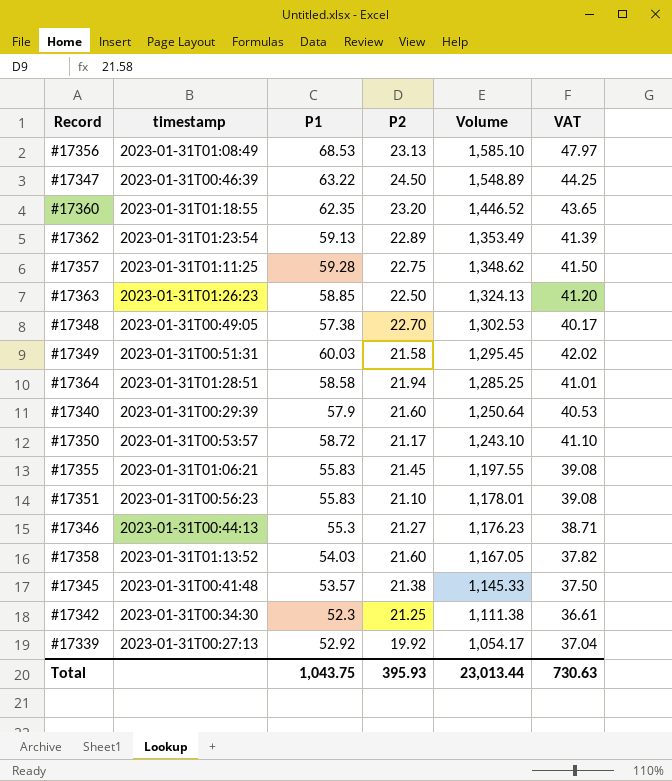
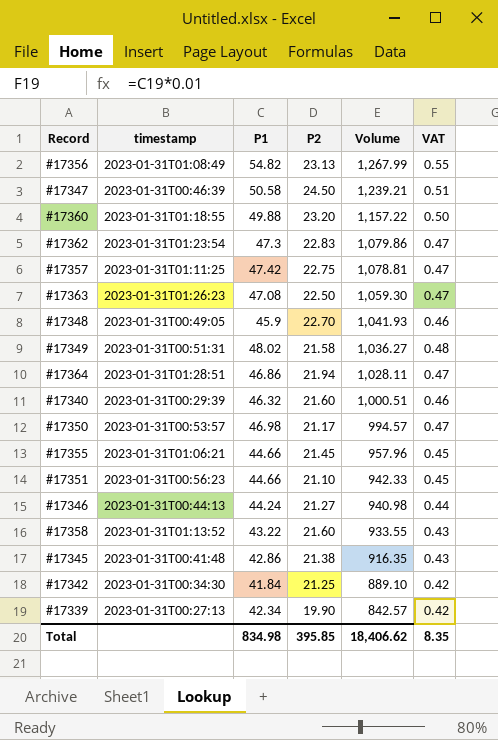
column VAT | formula: [P1] * 0.7 -> [P1] * 0.01
#17356 | P1: 68.53 -> 54.82
#17356 | Volume: 1,585.10 -> 1,267.99
#17347 | P1: 63.22 -> 50.58
#17347 | Volume: 1,548.89 -> 1,239.21
#17360 | P1: 62.35 -> 49.88
#17360 | Volume: 1,446.52 -> 1,157.22
#17362 | P1: 59.13 -> 47.3
#17362 | P2: 22.89 -> 22.83
#17362 | Volume: 1,353.49 -> 1,079.86
#17357 | P1: 59.28 -> 47.42
#17357 | Volume: 1,348.62 -> 1,078.81
#17363 | P1: 58.85 -> 47.08
#17363 | Volume: 1,324.13 -> 1,059.30
#17348 | P1: 57.38 -> 45.9
#17348 | Volume: 1,302.53 -> 1,041.93
#17349 | P1: 60.03 -> 48.02
#17349 | Volume: 1,295.45 -> 1,036.27
#17364 | P1: 58.58 -> 46.86
#17364 | Volume: 1,285.25 -> 1,028.11
#17340 | P1: 57.9 -> 46.32
#17340 | Volume: 1,250.64 -> 1,000.51
#17350 | P1: 58.72 -> 46.98
#17350 | Volume: 1,243.10 -> 994.57
#17355 | P1: 55.83 -> 44.66
#17355 | Volume: 1,197.55 -> 957.96
#17351 | P1: 55.83 -> 44.66
#17351 | Volume: 1,178.01 -> 942.33
#17346 | P1: 55.3 -> 44.24
#17346 | Volume: 1,176.23 -> 940.98
#17358 | P1: 54.03 -> 43.22
#17358 | Volume: 1,167.05 -> 933.55
#17345 | P1: 53.57 -> 42.86
#17345 | Volume: 1,145.33 -> 916.35
#17342 | P1: 52.3 -> 41.84
#17342 | Volume: 1,111.38 -> 889.10
#17339 | P1: 52.92 -> 42.34
#17339 | P2: 19.92 -> 19.90
#17339 | Volume: 1,054.17 -> 842.57
Total | P1: 1,043.75 -> 834.98
Total | P2: 395.93 -> 395.85
Total | Volume: 23,013.44 -> 18,406.62
Total | VAT: 730.63 -> 8.35

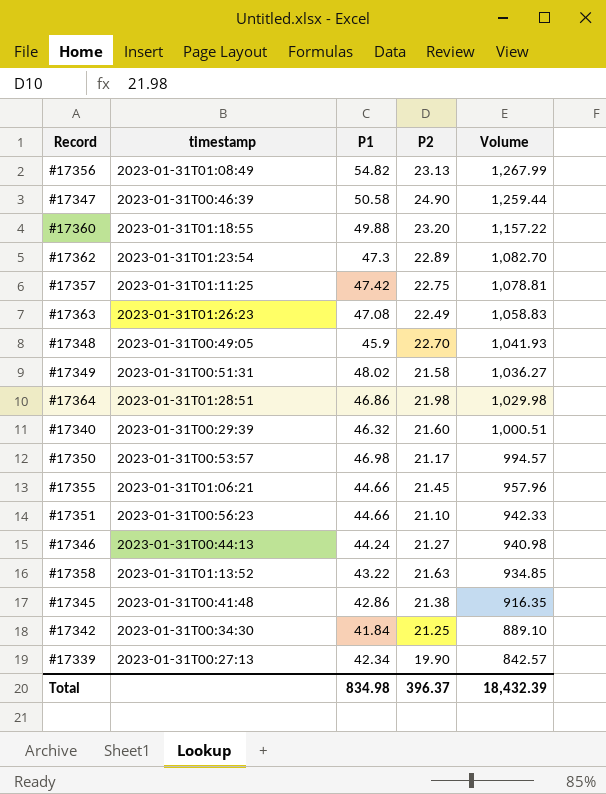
column VAT | formula: [P1] * 0.01 -> none
#17347 | P2: 24.50 -> 24.90
#17347 | Volume: 1,239.21 -> 1,259.44
#17362 | P2: 22.83 -> 22.89
#17362 | Volume: 1,079.86 -> 1,082.70
#17363 | P2: 22.50 -> 22.49
#17363 | Volume: 1,059.30 -> 1,058.83
#17364 | P2: 21.94 -> 21.98
#17364 | Volume: 1,028.11 -> 1,029.98
#17358 | P2: 21.60 -> 21.63
#17358 | Volume: 933.55 -> 934.85
Total | P2: 395.85 -> 396.37
Total | Volume: 18,406.62 -> 18,432.39

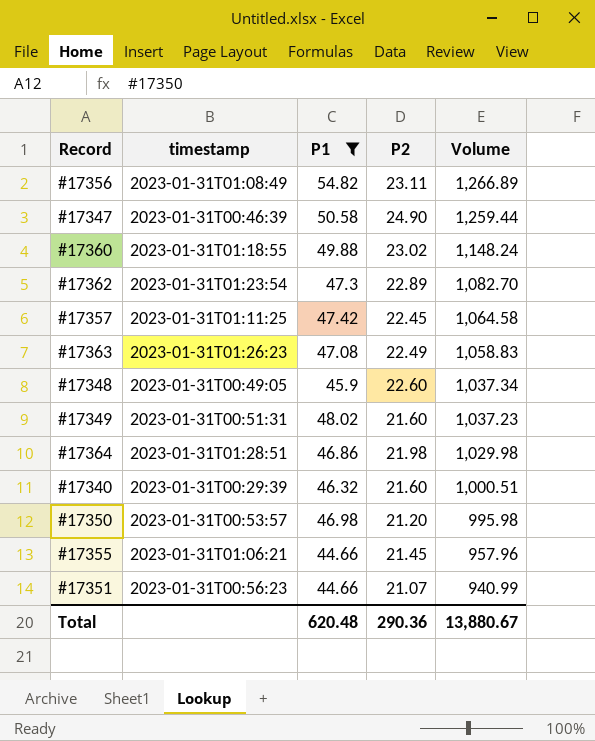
filter: none -> P1 >= 44.66
#17356 | P2: 23.13 -> 23.11
#17356 | Volume: 1,267.99 -> 1,266.89
#17360 | P2: 23.20 -> 23.02
#17360 | Volume: 1,157.22 -> 1,148.24
#17357 | P2: 22.75 -> 22.45
#17357 | Volume: 1,078.81 -> 1,064.58
#17348 | P2: 22.70 -> 22.60
#17348 | Volume: 1,041.93 -> 1,037.34
#17349 | P2: 21.58 -> 21.60
#17349 | Volume: 1,036.27 -> 1,037.23
#17350 | P2: 21.17 -> 21.20
#17350 | Volume: 994.57 -> 995.98
#17351 | P2: 21.10 -> 21.07
#17351 | Volume: 942.33 -> 940.99
Total | P1: 834.98 -> 620.48
Total | P2: 396.37 -> 290.36
Total | Volume: 18,432.39 -> 13,880.67

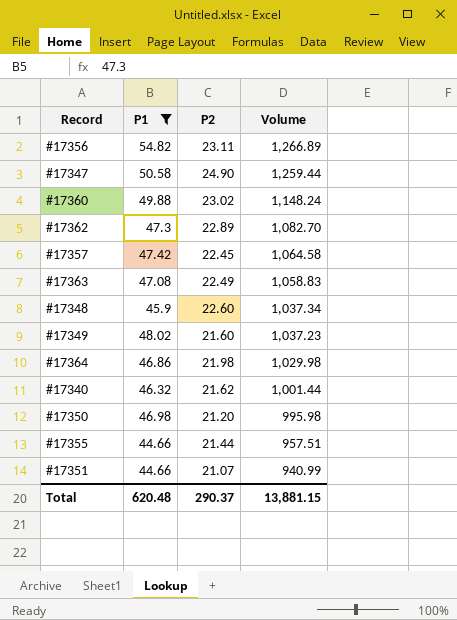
column timestamp | position: 2 -> none
#17340 | P2: 21.60 -> 21.62
#17340 | Volume: 1,000.51 -> 1,001.44
#17355 | P2: 21.45 -> 21.44
#17355 | Volume: 957.96 -> 957.51
Total | P2: 290.36 -> 290.37
Total | Volume: 13,880.67 -> 13,881.15

